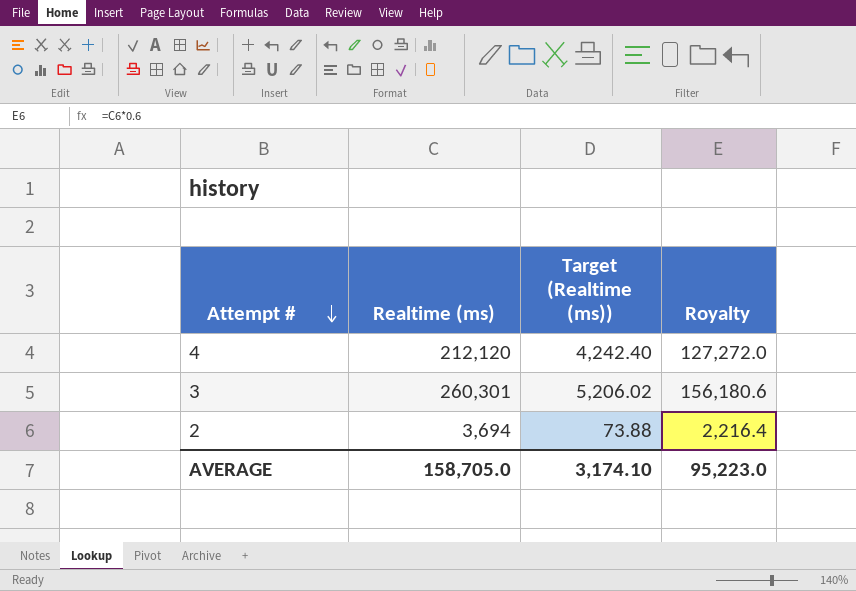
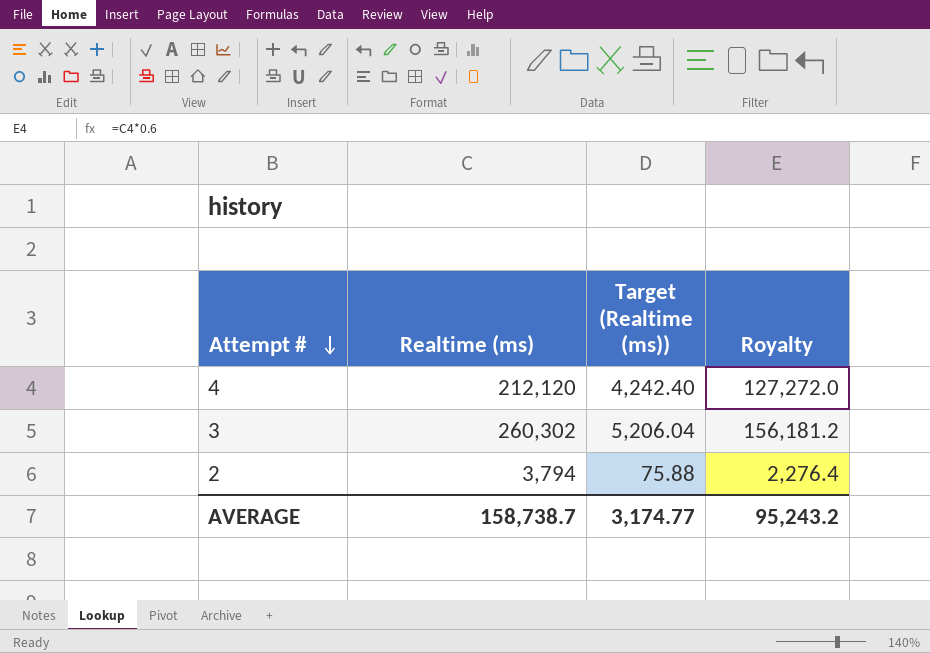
3 | Realtime (ms): 260,301 -> 260,302
3 | Target (Realtime (ms)): 5,206.02 -> 5,206.04
3 | Royalty: 156,180.6 -> 156,181.2
2 | Realtime (ms): 3,694 -> 3,794
2 | Target (Realtime (ms)): 73.88 -> 75.88
2 | Royalty: 2,216.4 -> 2,276.4
AVERAGE | Realtime (ms): 158,705.0 -> 158,738.7
AVERAGE | Target (Realtime (ms)): 3,174.10 -> 3,174.77
AVERAGE | Royalty: 95,223.0 -> 95,243.2

